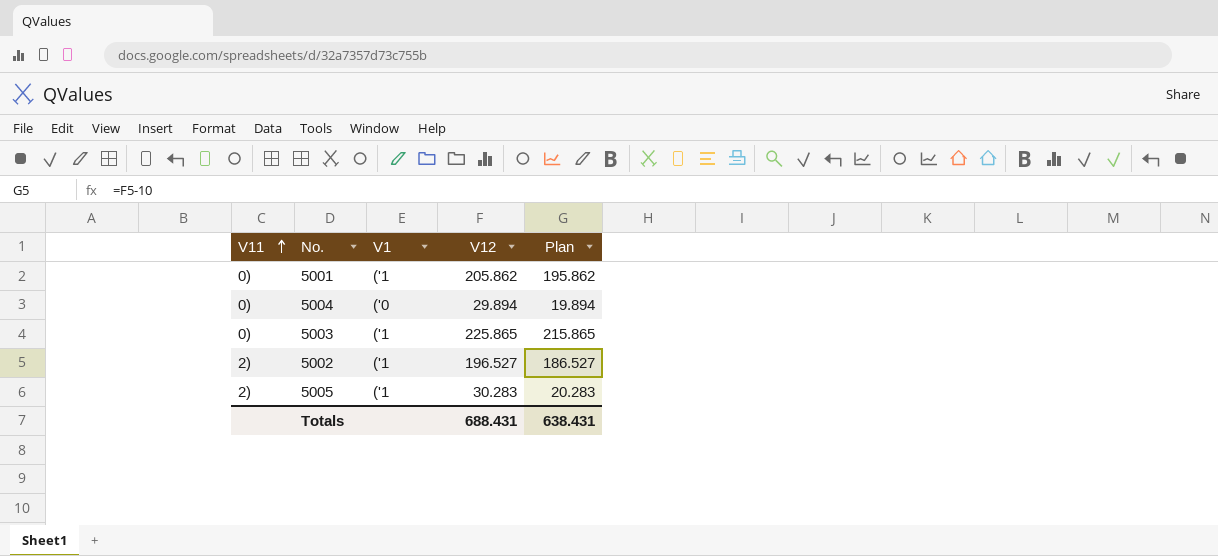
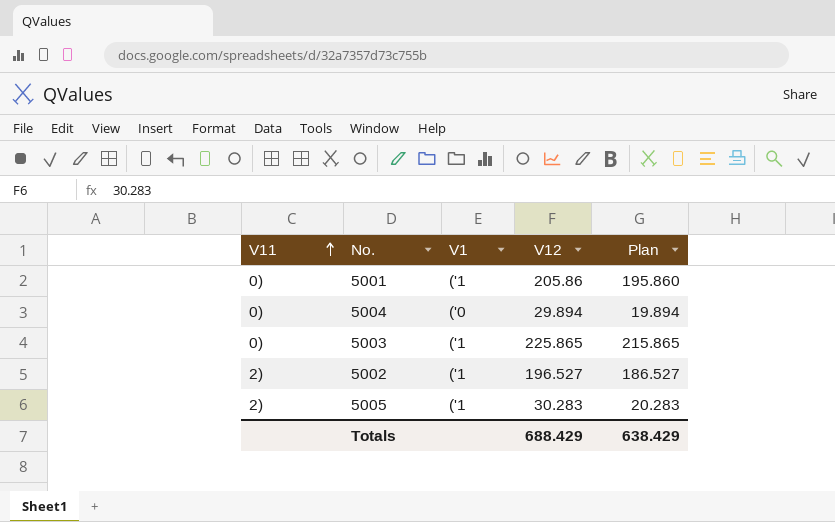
5001 | V12: 205.862 -> 205.86
5001 | Plan: 195.862 -> 195.860
Totals | V12: 688.431 -> 688.429
Totals | Plan: 638.431 -> 638.429

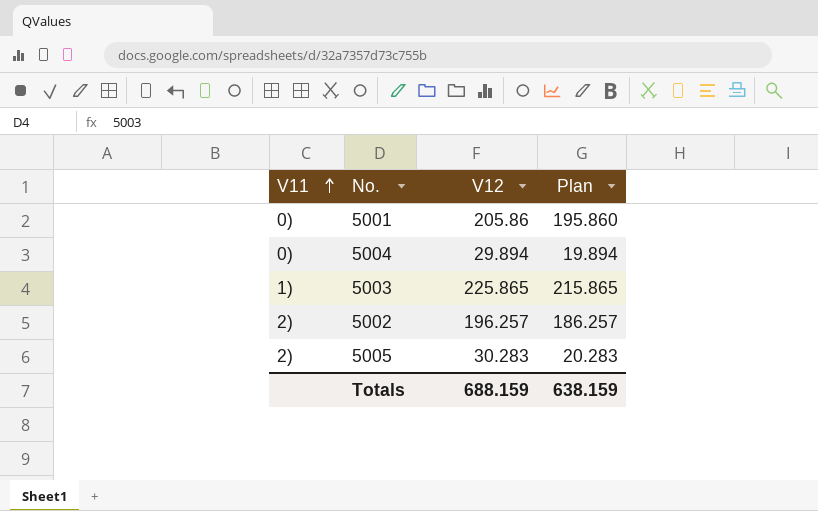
column V1 | position: 3 -> none
5003 | V11: 0) -> 1)
5002 | V12: 196.527 -> 196.257
5002 | Plan: 186.527 -> 186.257
Totals | V12: 688.429 -> 688.159
Totals | Plan: 638.429 -> 638.159

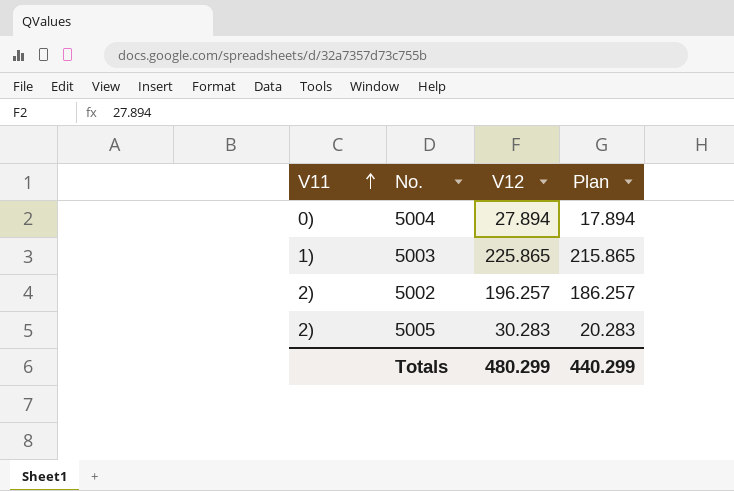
row 5001: 0) | 205.86 | 195.860 -> none
5004 | V12: 29.894 -> 27.894
5004 | Plan: 19.894 -> 17.894
Totals | V12: 688.159 -> 480.299
Totals | Plan: 638.159 -> 440.299

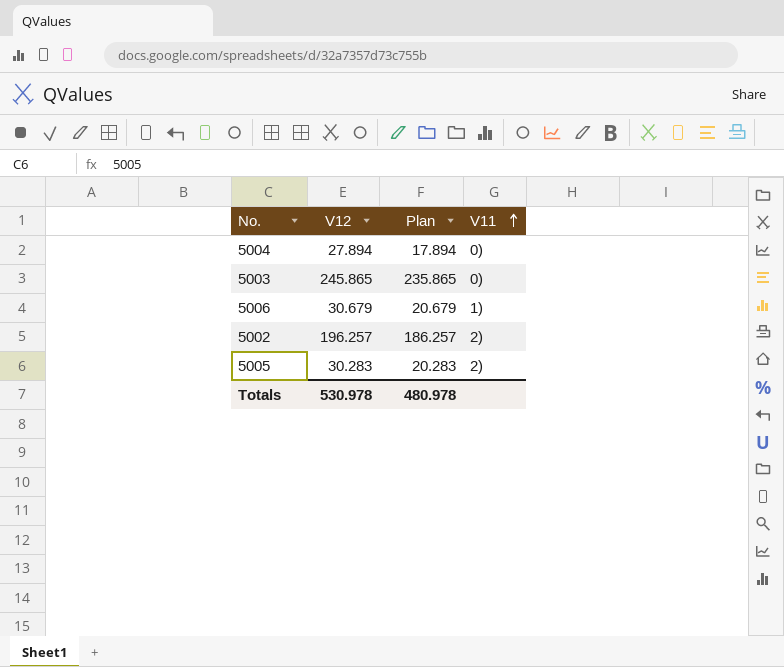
column V11 | position: 1 -> 4
5003 | V12: 225.865 -> 245.865
5003 | Plan: 215.865 -> 235.865
5003 | V11: 1) -> 0)
row 5006: none -> 30.679 | 20.679 | 1)
Totals | V12: 480.299 -> 530.978
Totals | Plan: 440.299 -> 480.978

